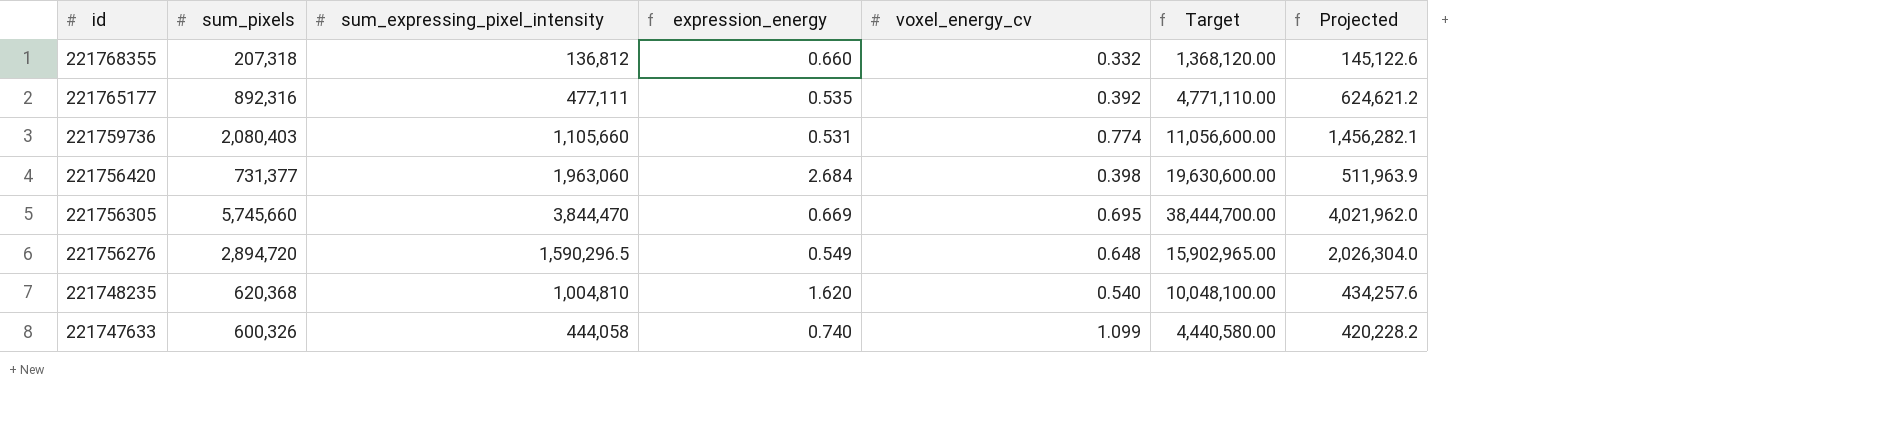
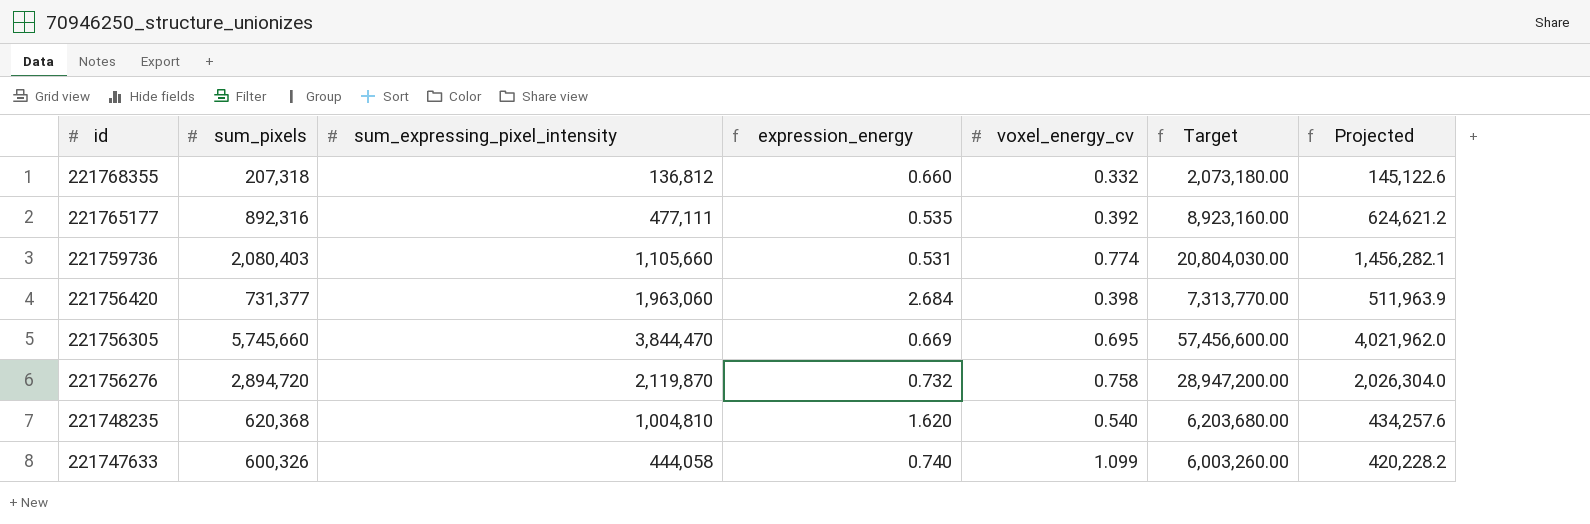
column Target | formula: [sum_expressing_pixel_intensity] * 10 -> [sum_pixels] * 10
221756276 | sum_expressing_pixel_intensity: 1,590,296.5 -> 2,119,870
221756276 | expression_energy: 0.549 -> 0.732
221756276 | voxel_energy_cv: 0.648 -> 0.758

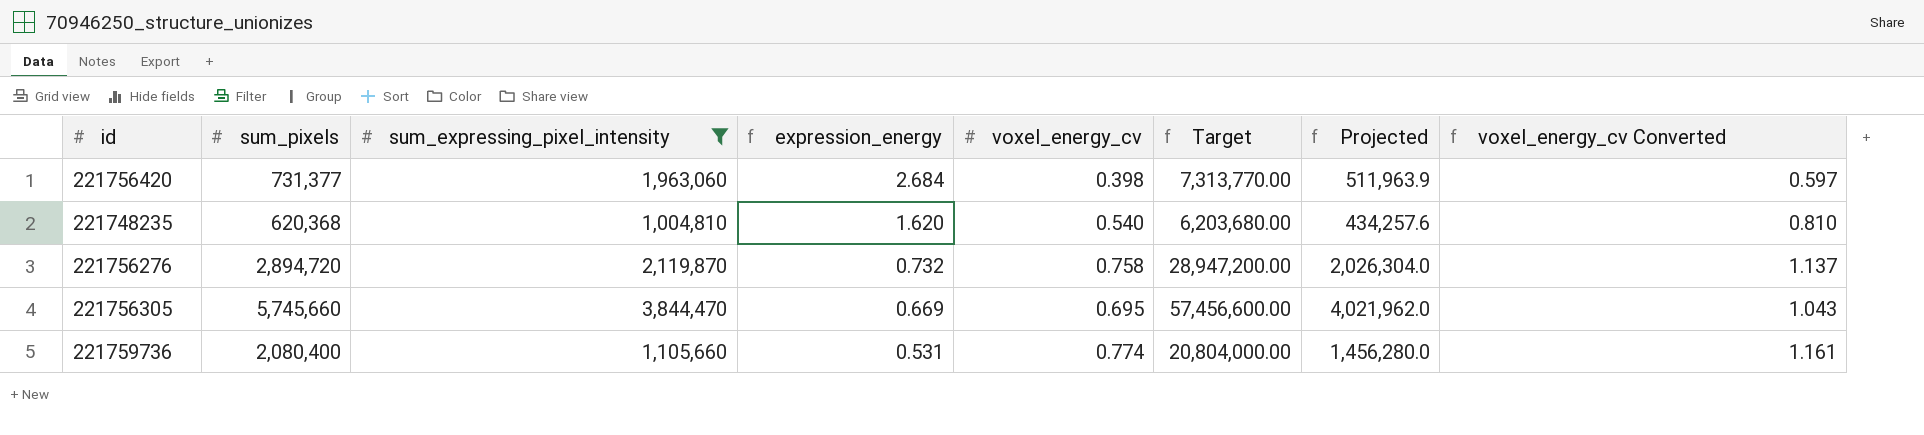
filter: none -> sum_expressing_pixel_intensity >= 1,004,810
row order: id descending -> expression_energy descending
column voxel_energy_cv Converted | formula: none -> [voxel_energy_cv] * 1.5
221759736 | sum_pixels: 2,080,403 -> 2,080,400
221759736 | Target: 20,804,030.00 -> 20,804,000.00
221759736 | Projected: 1,456,282.1 -> 1,456,280.0

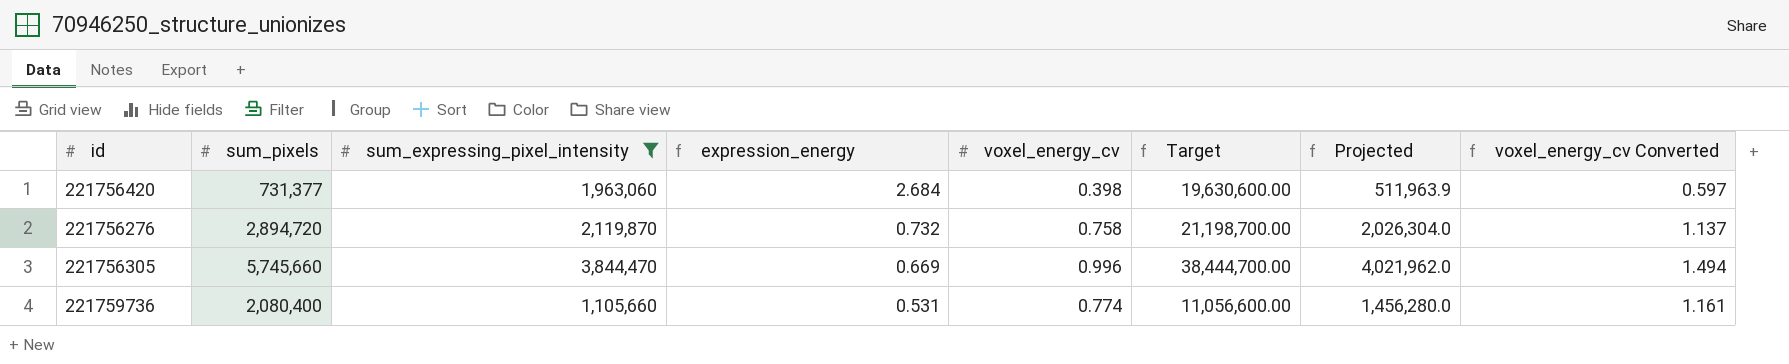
column Target | formula: [sum_pixels] * 10 -> [sum_expressing_pixel_intensity] * 10
row 221748235: 620,368 | 1,004,810 | 1.620 | 0.540 | 6,203,680.00 | 434,257.6 | 0.810 -> none
221756305 | voxel_energy_cv: 0.695 -> 0.996
221756305 | voxel_energy_cv Converted: 1.043 -> 1.494

